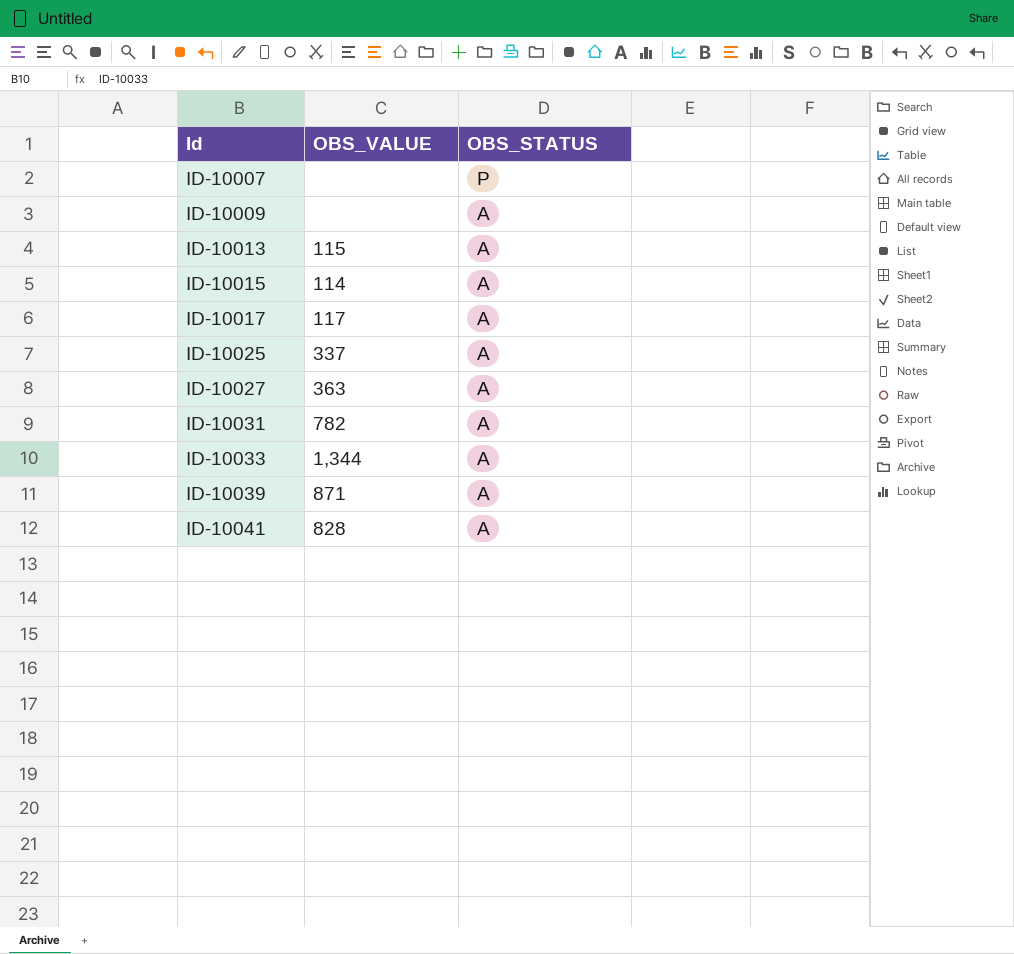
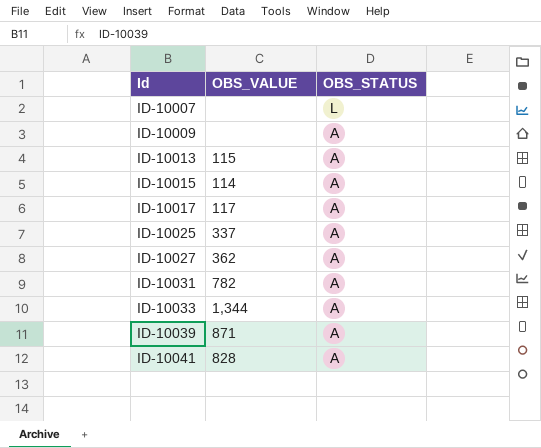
ID-10007 | OBS_STATUS: P -> L
ID-10027 | OBS_VALUE: 363 -> 362

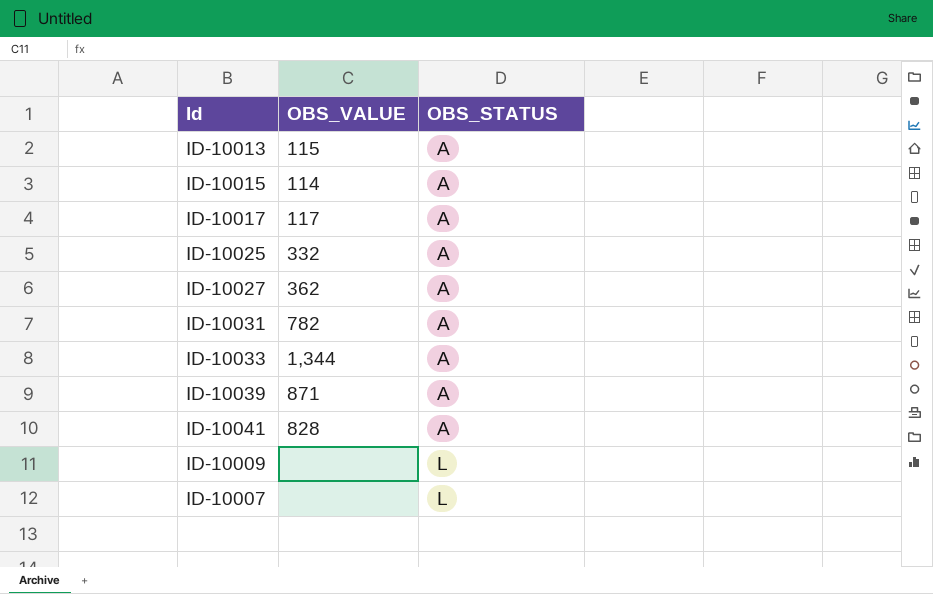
row order: Id ascending -> OBS_STATUS ascending
ID-10025 | OBS_VALUE: 337 -> 332
ID-10009 | OBS_STATUS: A -> L

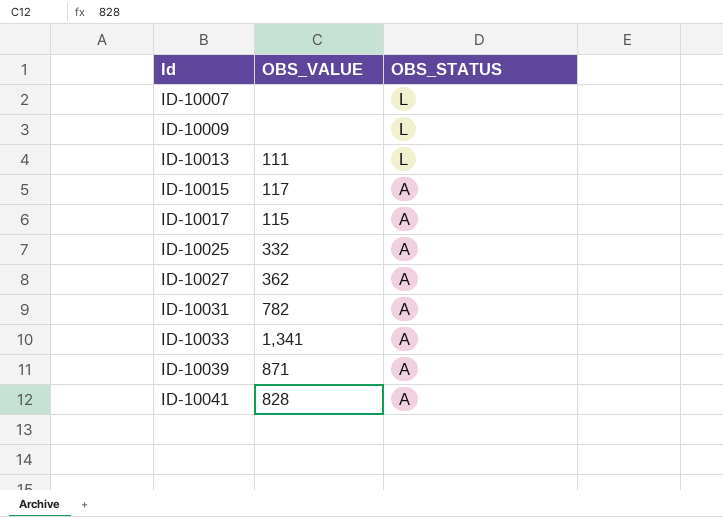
row order: OBS_STATUS ascending -> Id ascending
ID-10013 | OBS_VALUE: 115 -> 111
ID-10013 | OBS_STATUS: A -> L
ID-10015 | OBS_VALUE: 114 -> 117
ID-10017 | OBS_VALUE: 117 -> 115
ID-10033 | OBS_VALUE: 1,344 -> 1,341

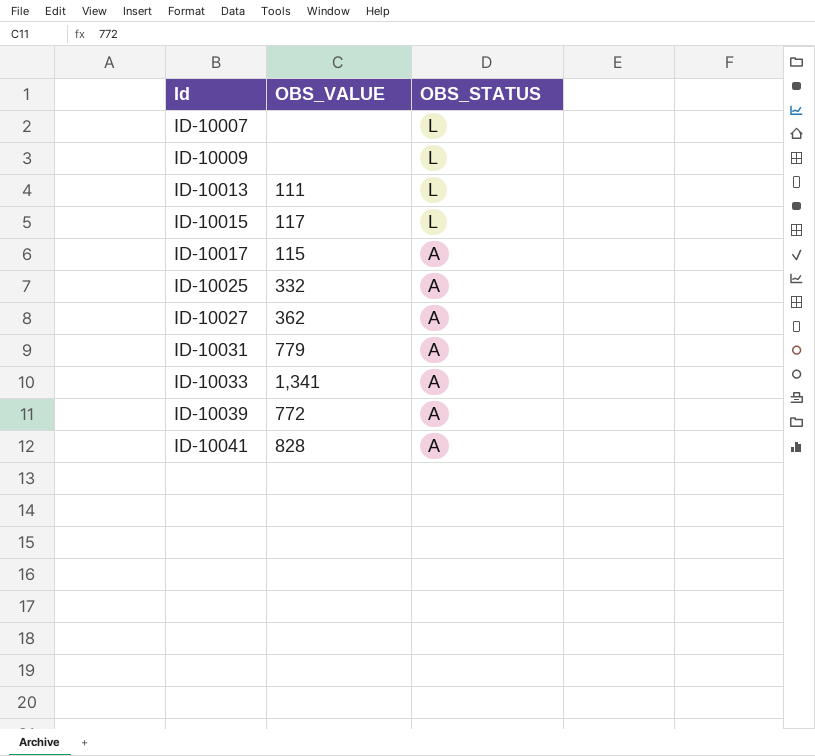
ID-10015 | OBS_STATUS: A -> L
ID-10031 | OBS_VALUE: 782 -> 779
ID-10039 | OBS_VALUE: 871 -> 772

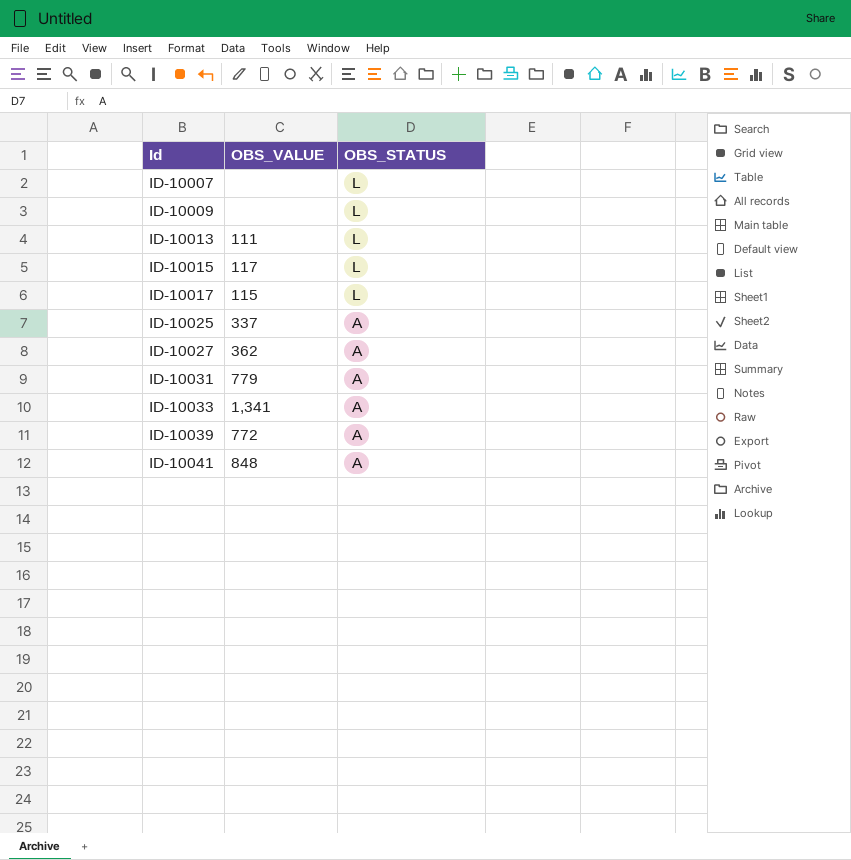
ID-10017 | OBS_STATUS: A -> L
ID-10025 | OBS_VALUE: 332 -> 337
ID-10041 | OBS_VALUE: 828 -> 848

